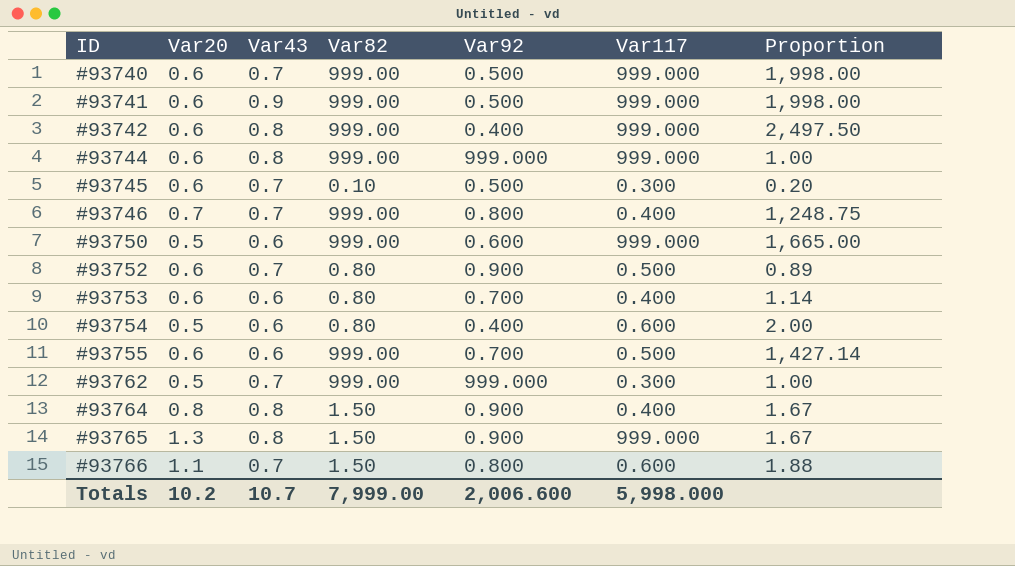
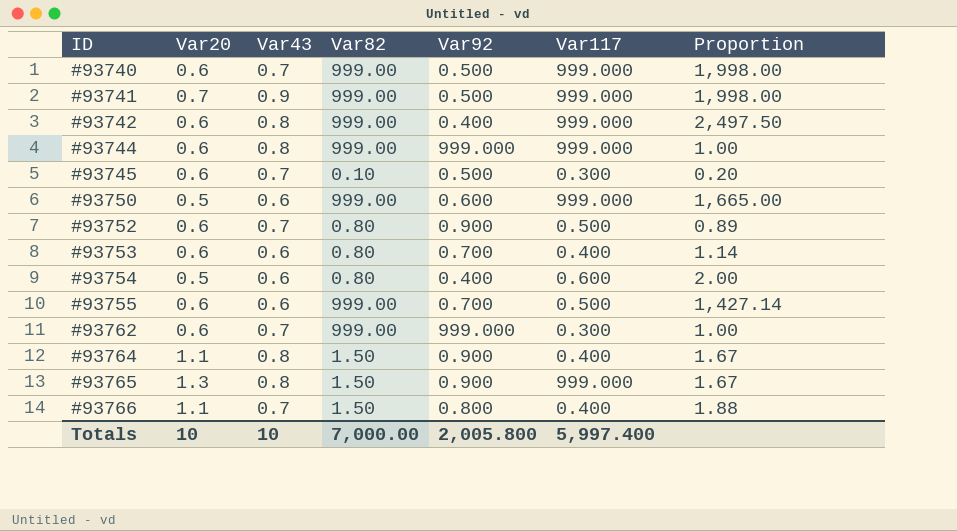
row #93746: 0.7 | 0.7 | 999.00 | 0.800 | 0.400 | 1,248.75 -> none
#93741 | Var20: 0.6 -> 0.7
#93762 | Var20: 0.5 -> 0.6
#93764 | Var20: 0.8 -> 1.1
#93766 | Var117: 0.600 -> 0.400
Totals | Var20: 10.2 -> 10
Totals | Var43: 10.7 -> 10
Totals | Var82: 7,999.00 -> 7,000.00
Totals | Var92: 2,006.600 -> 2,005.800
Totals | Var117: 5,998.000 -> 5,997.400

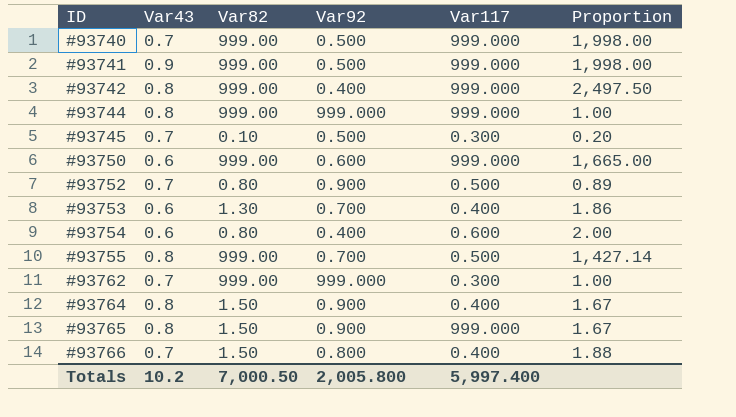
column Var20 | position: 2 -> none
#93753 | Var82: 0.80 -> 1.30
#93753 | Proportion: 1.14 -> 1.86
#93755 | Var43: 0.6 -> 0.8
Totals | Var43: 10 -> 10.2
Totals | Var82: 7,000.00 -> 7,000.50

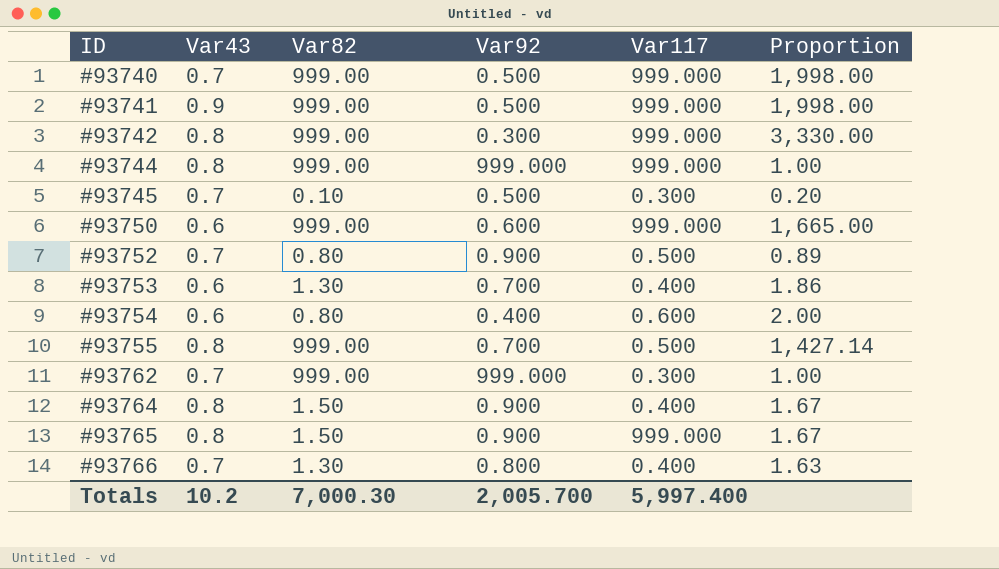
#93742 | Var92: 0.400 -> 0.300
#93742 | Proportion: 2,497.50 -> 3,330.00
#93766 | Var82: 1.50 -> 1.30
#93766 | Proportion: 1.88 -> 1.63
Totals | Var82: 7,000.50 -> 7,000.30
Totals | Var92: 2,005.800 -> 2,005.700

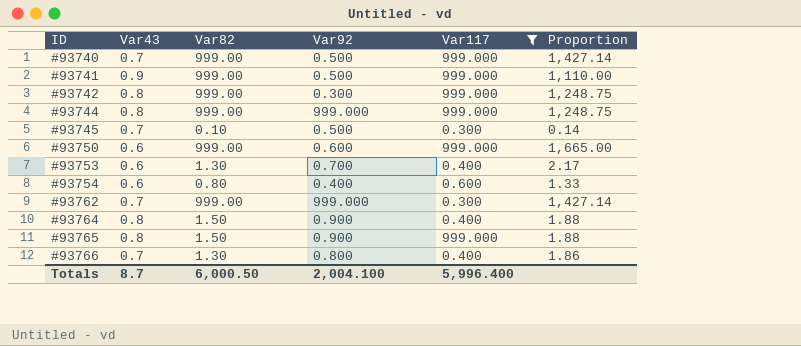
filter: none -> Var117 != 0.500
column Proportion | formula: [Var82] / [Var92] -> [Var82] / [Var43]
Totals | Var43: 10.2 -> 8.7
Totals | Var82: 7,000.30 -> 6,000.50
Totals | Var92: 2,005.700 -> 2,004.100
Totals | Var117: 5,997.400 -> 5,996.400

